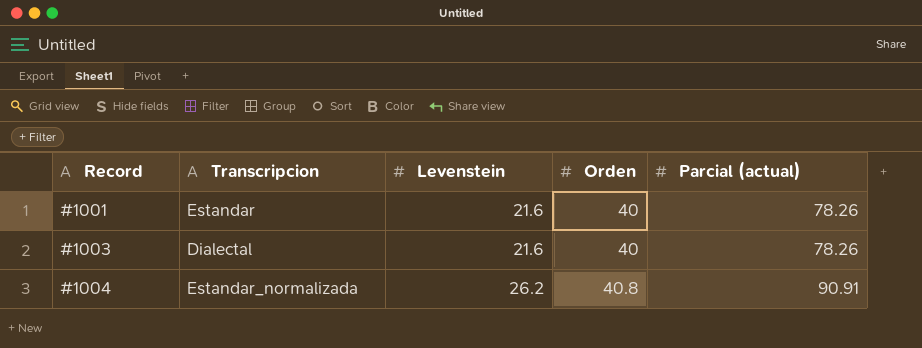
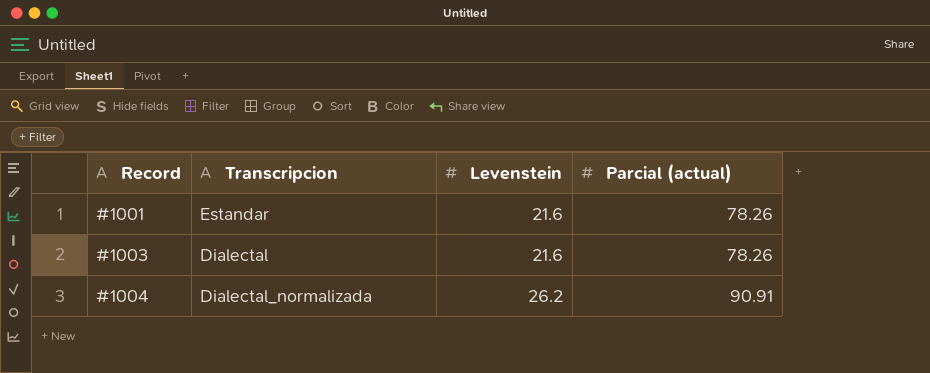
column Orden | position: 4 -> none
#1004 | Transcripcion: Estandar_normalizada -> Dialectal_normalizada

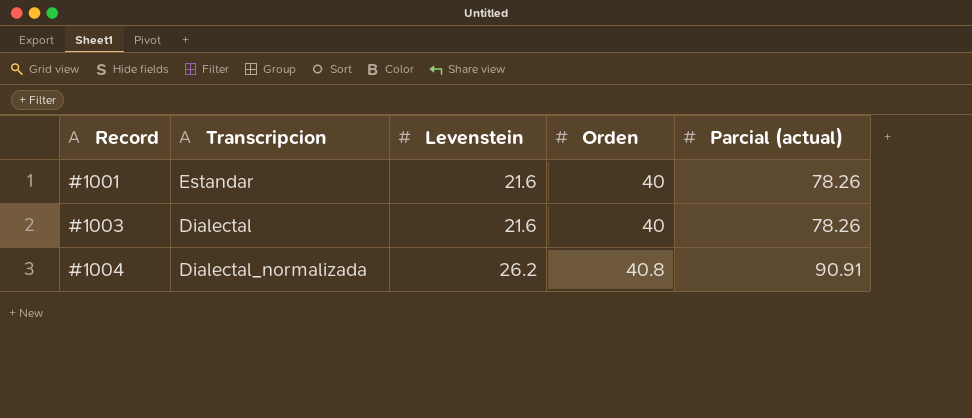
column Orden | position: none -> 4

